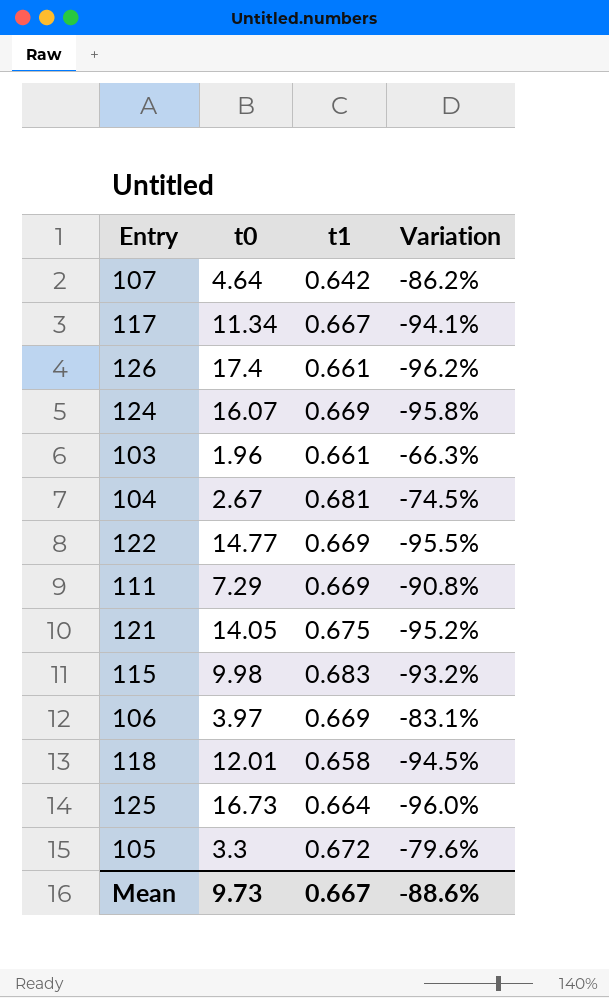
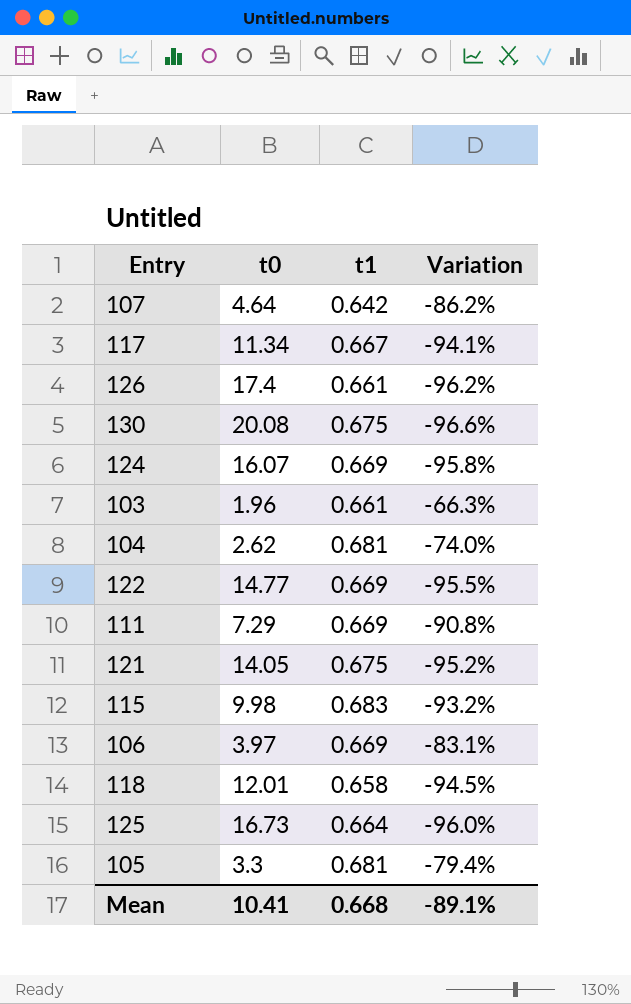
row 130: none -> 20.08 | 0.675 | -96.6%
104 | t0: 2.67 -> 2.62
104 | Variation: -74.5% -> -74.0%
105 | t1: 0.672 -> 0.681
105 | Variation: -79.6% -> -79.4%
Mean | t0: 9.73 -> 10.41
Mean | t1: 0.667 -> 0.668
Mean | Variation: -88.6% -> -89.1%

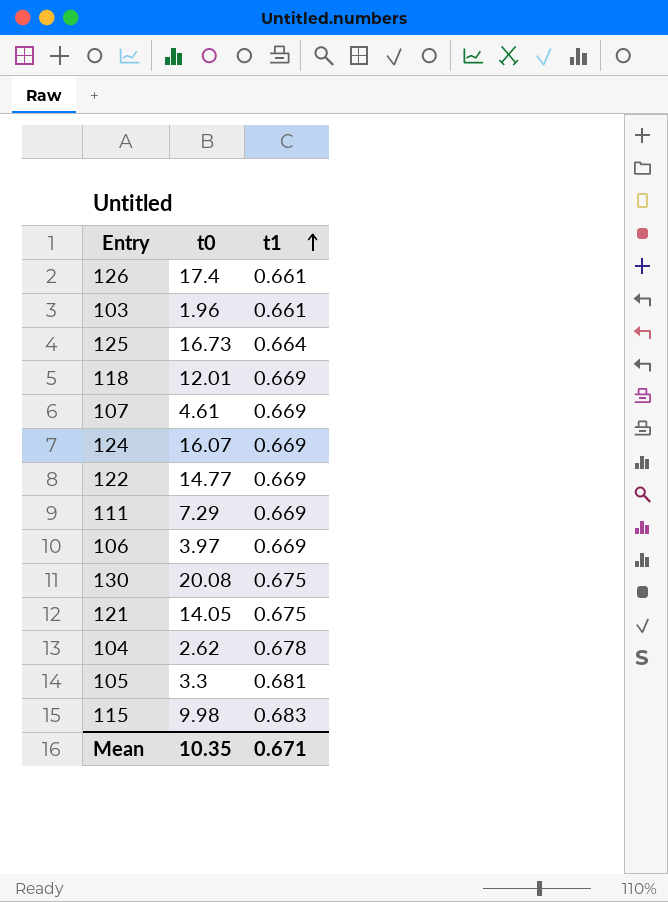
row order: none -> t1 ascending
column Variation | formula: ([t1] - [t0]) / [t0] -> none
row 117: 11.34 | 0.667 | -94.1% -> none
118 | t1: 0.658 -> 0.669
107 | t0: 4.64 -> 4.61
107 | t1: 0.642 -> 0.669
104 | t1: 0.681 -> 0.678
Mean | t0: 10.41 -> 10.35
Mean | t1: 0.668 -> 0.671

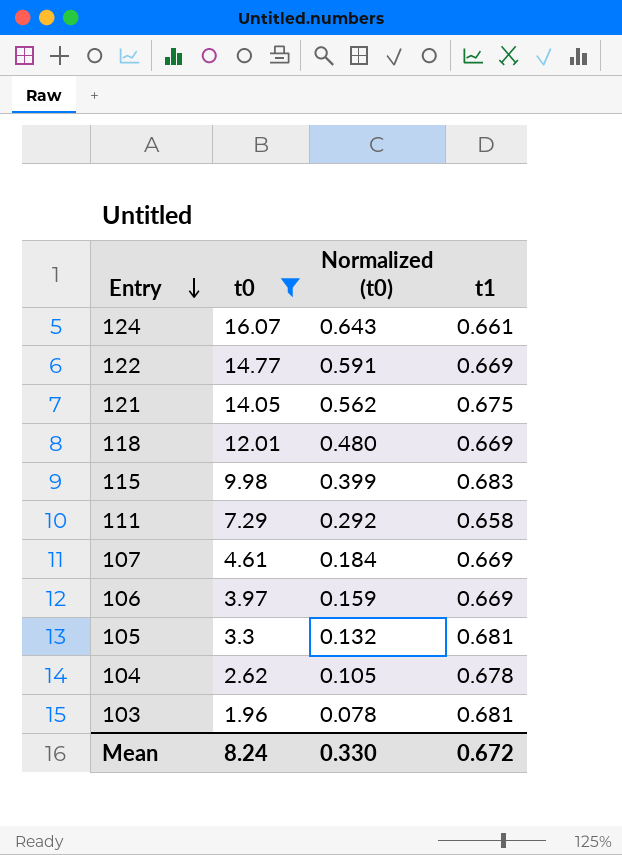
filter: none -> t0 <= 16.07
row order: t1 ascending -> Entry descending
column Normalized (t0) | formula: none -> [t0] * 0.04
124 | t1: 0.669 -> 0.661
111 | t1: 0.669 -> 0.658
103 | t1: 0.661 -> 0.681
Mean | t0: 10.35 -> 8.24
Mean | t1: 0.671 -> 0.672

